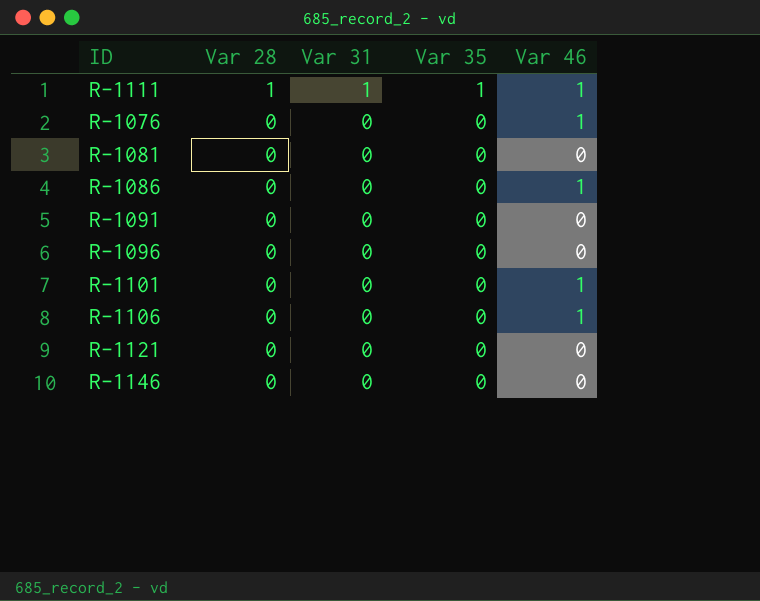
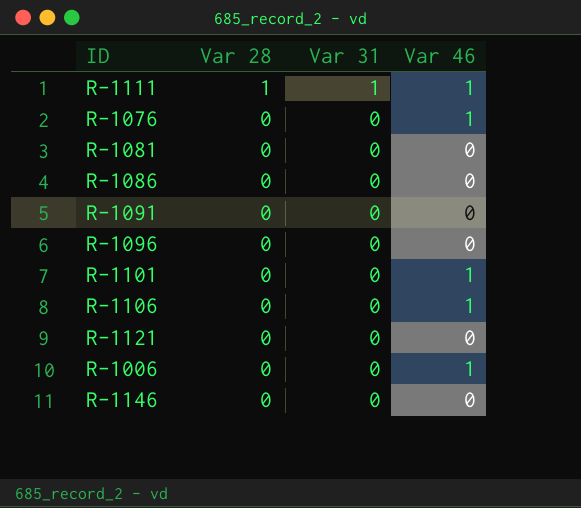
column Var 35 | position: 4 -> none
R-1086 | Var 46: 1 -> 0
row R-1006: none -> 0 | 0 | 1

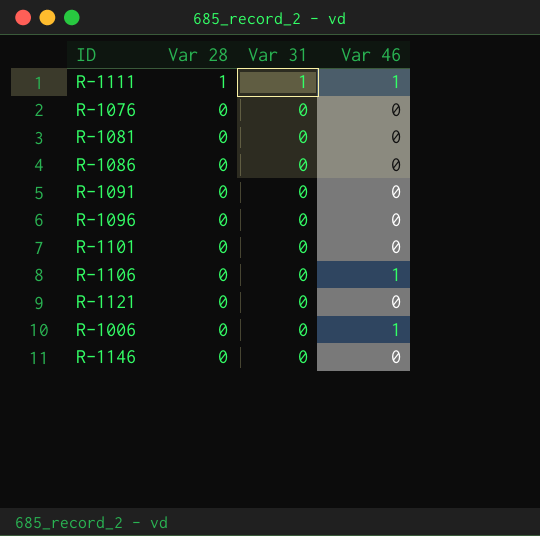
R-1076 | Var 46: 1 -> 0
R-1101 | Var 46: 1 -> 0

